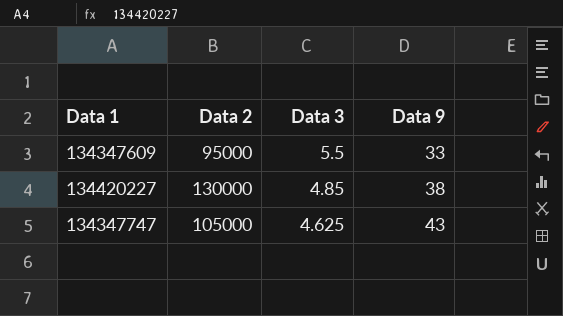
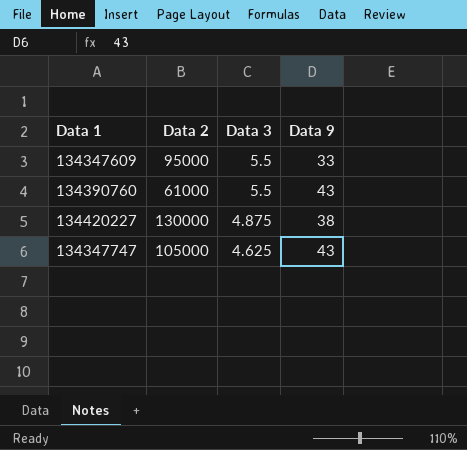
row 134390760: none -> 61000 | 5.5 | 43
134420227 | Data 3: 4.85 -> 4.875

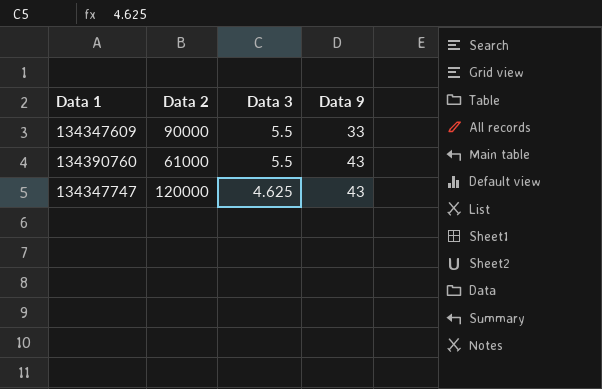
row 134420227: 130000 | 4.875 | 38 -> none
134347609 | Data 2: 95000 -> 90000
134347747 | Data 2: 105000 -> 120000

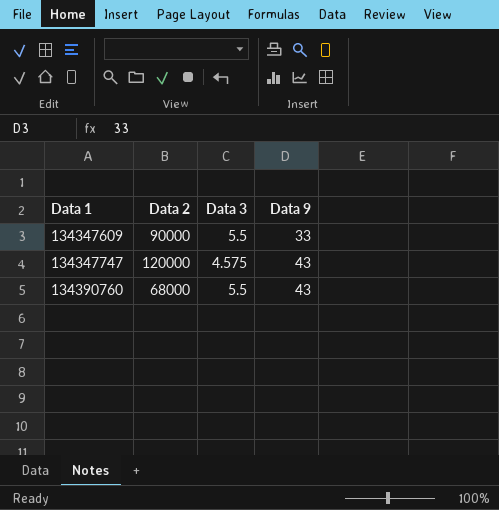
row order: Data 3 descending -> Data 1 ascending
134347747 | Data 3: 4.625 -> 4.575
134390760 | Data 2: 61000 -> 68000

